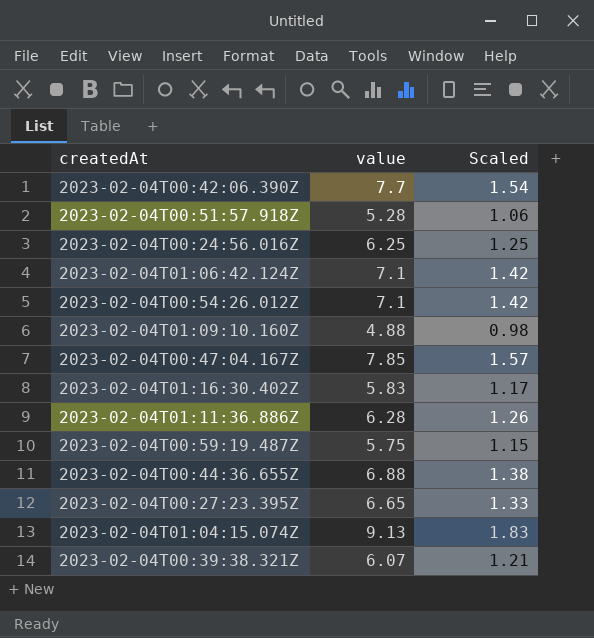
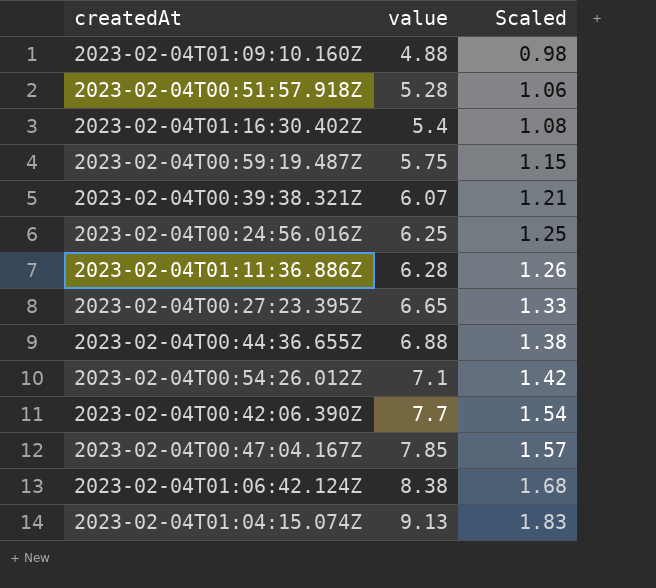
row order: none -> value ascending
2023-02-04T01:16:30.402Z | value: 5.83 -> 5.4
2023-02-04T01:16:30.402Z | Scaled: 1.17 -> 1.08
2023-02-04T01:06:42.124Z | value: 7.1 -> 8.38
2023-02-04T01:06:42.124Z | Scaled: 1.42 -> 1.68

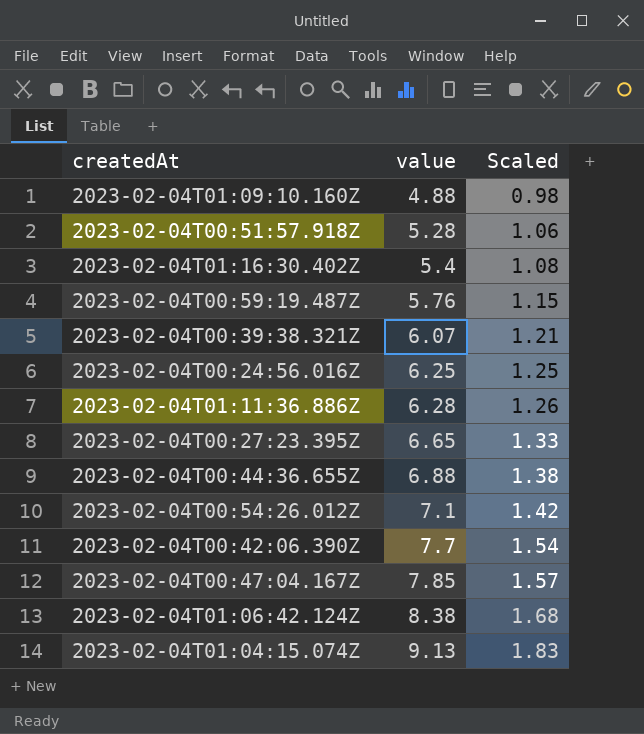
2023-02-04T00:59:19.487Z | value: 5.75 -> 5.76

